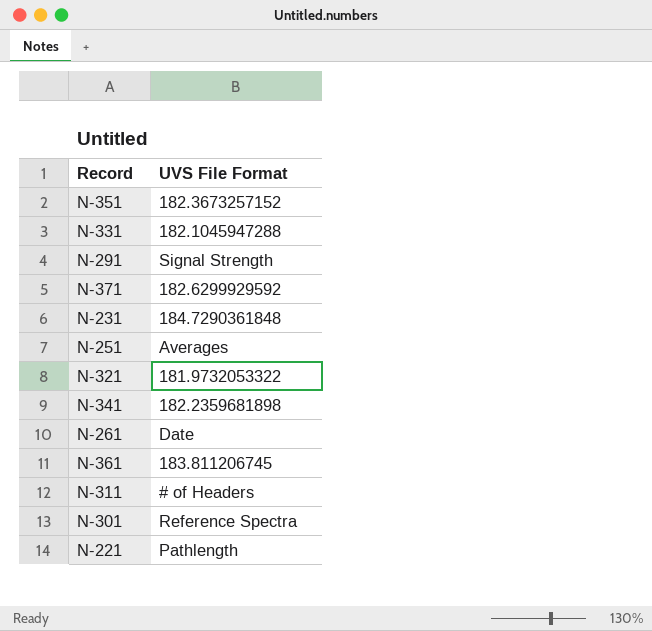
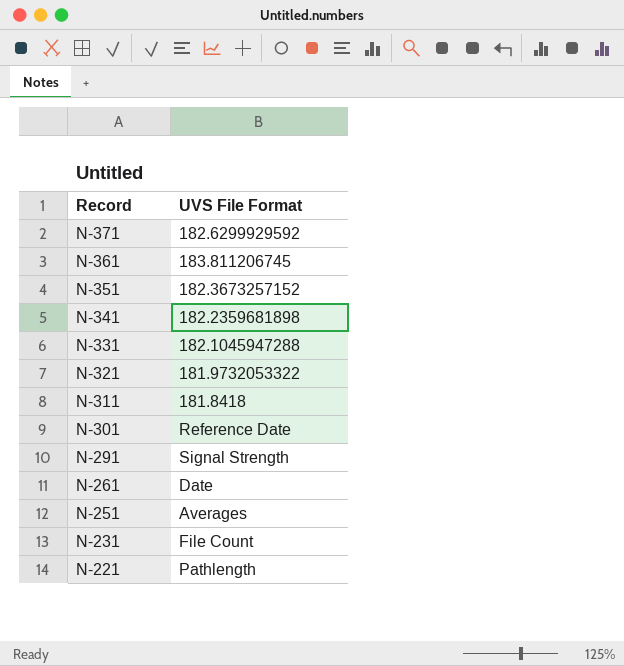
row order: none -> Record descending
N-311 | UVS File Format: # of Headers -> 181.8418
N-301 | UVS File Format: Reference Spectra -> Reference Date
N-231 | UVS File Format: 184.7290361848 -> File Count

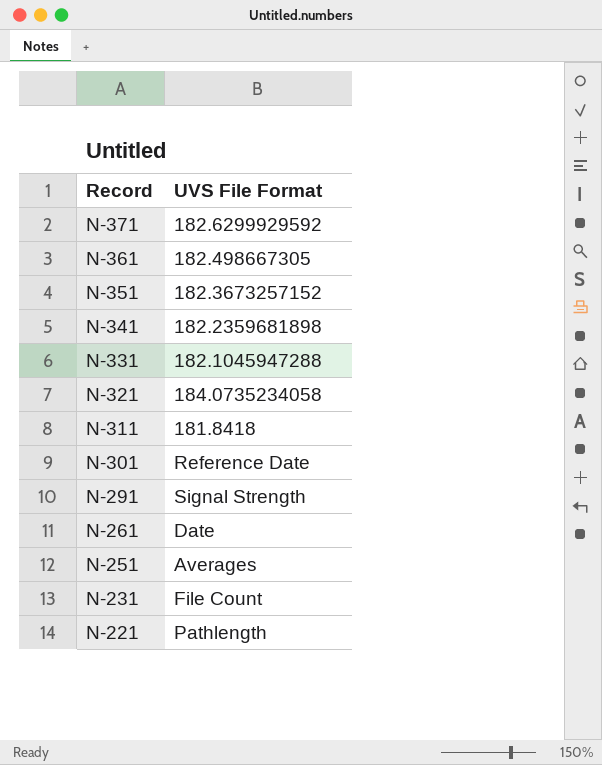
N-361 | UVS File Format: 183.811206745 -> 182.498667305
N-321 | UVS File Format: 181.9732053322 -> 184.0735234058

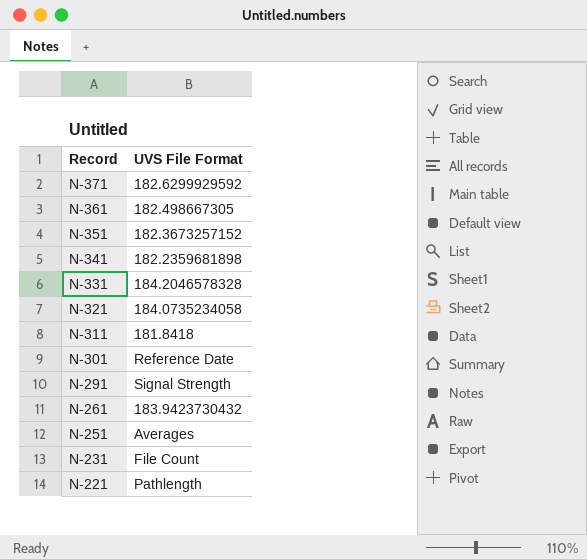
N-331 | UVS File Format: 182.1045947288 -> 184.2046578328
N-261 | UVS File Format: Date -> 183.9423730432

